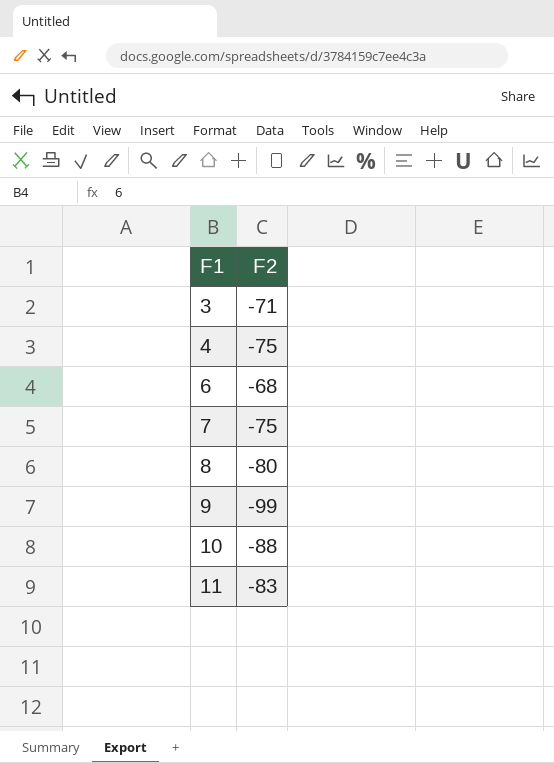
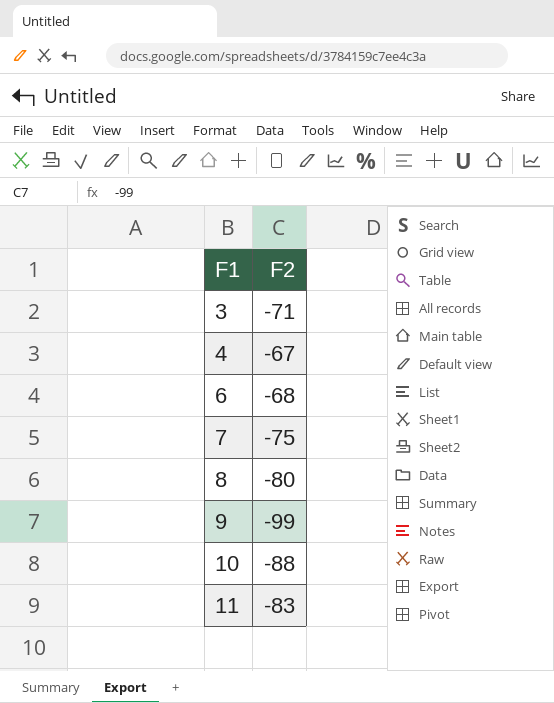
4 | F2: -75 -> -67

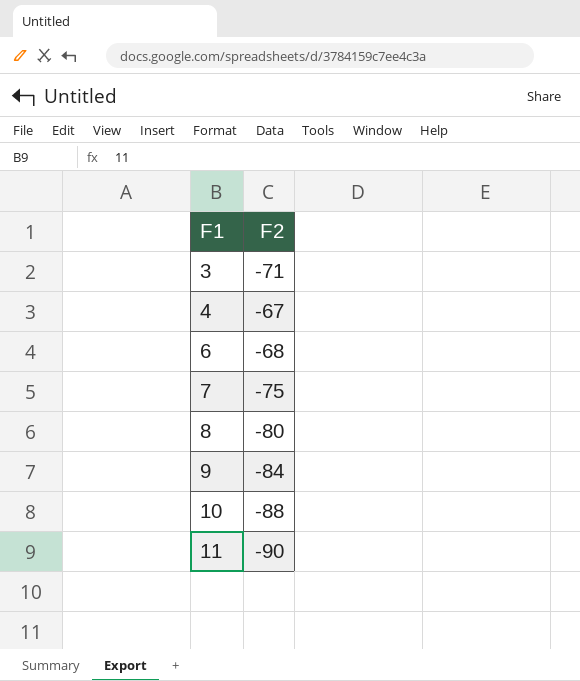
9 | F2: -99 -> -84
11 | F2: -83 -> -90

